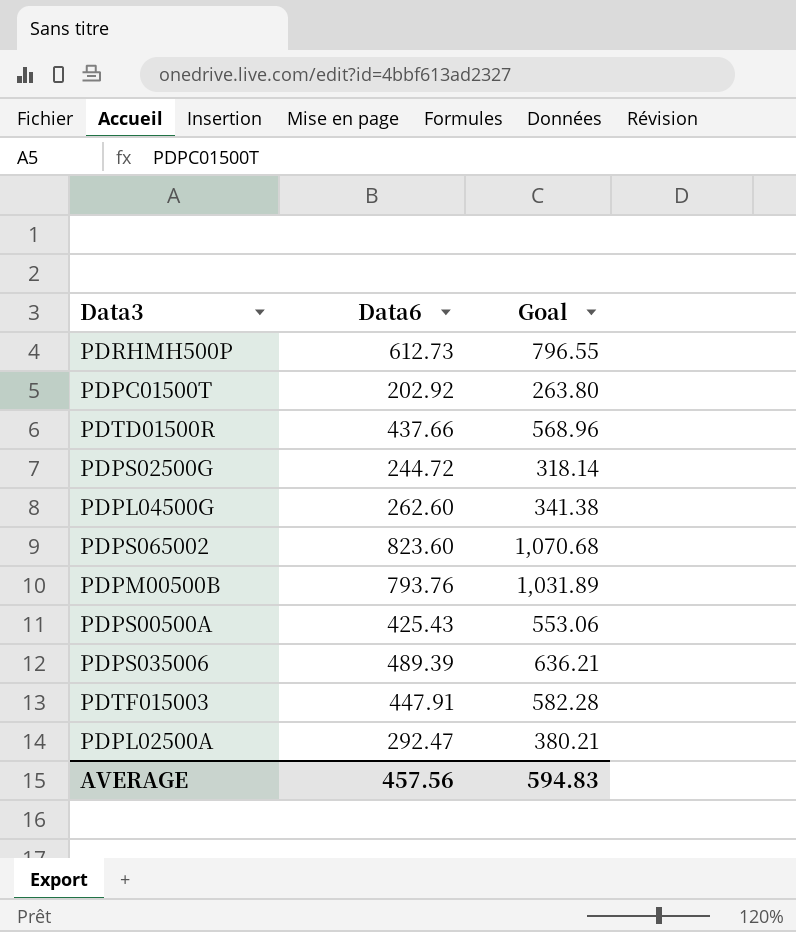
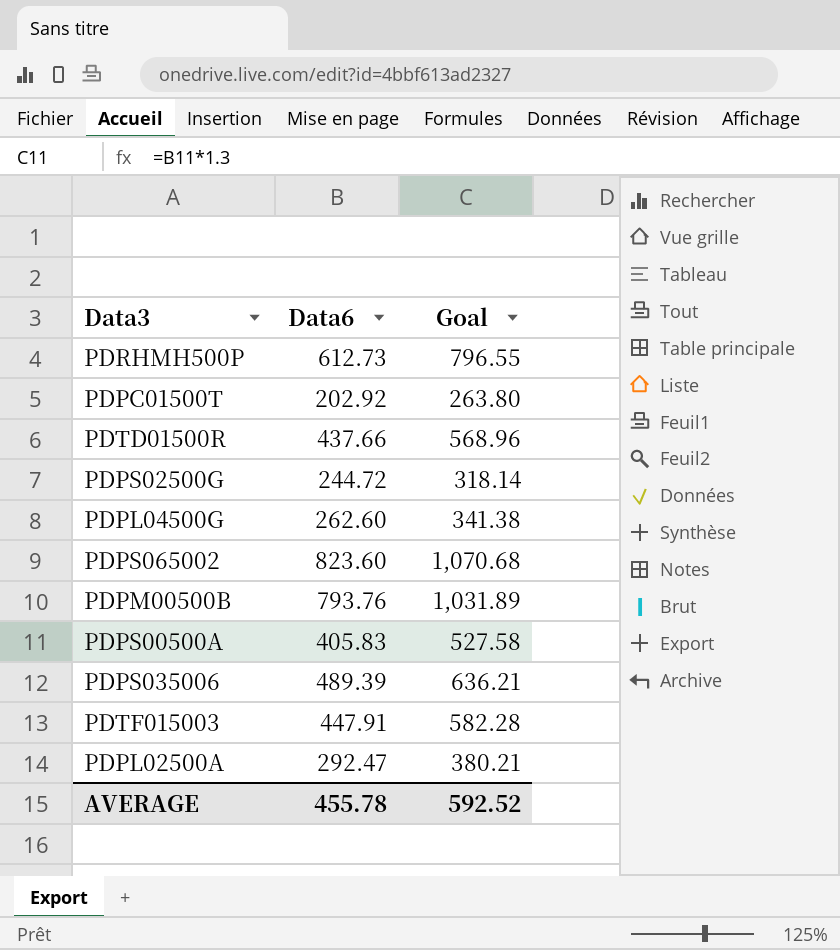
PDPS00500A | Data6: 425.43 -> 405.83
PDPS00500A | Goal: 553.06 -> 527.58
AVERAGE | Data6: 457.56 -> 455.78
AVERAGE | Goal: 594.83 -> 592.52

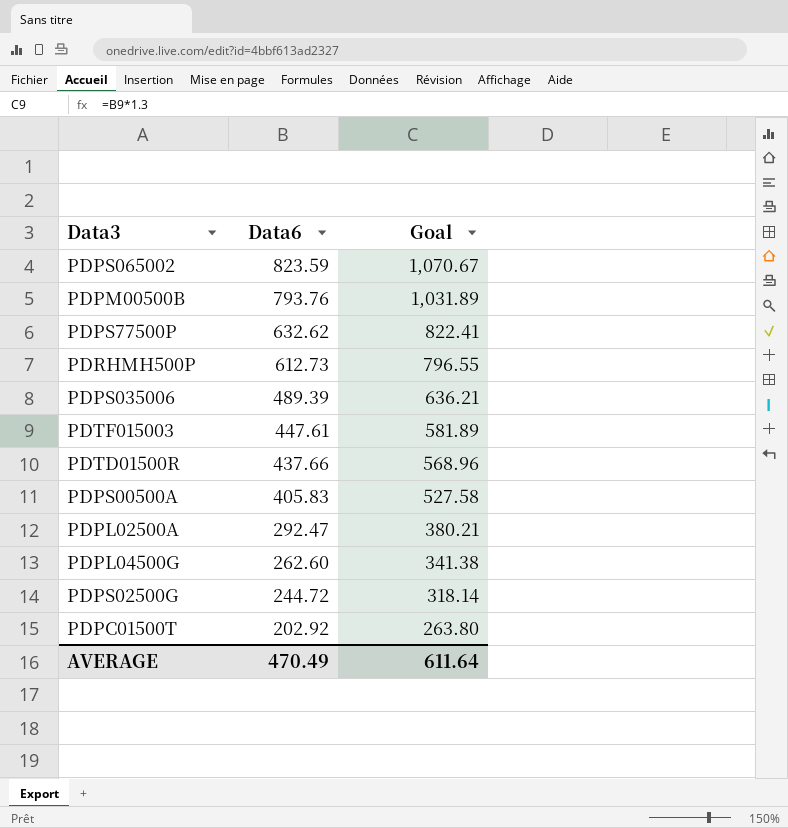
row order: none -> Data6 descending
PDPS065002 | Data6: 823.60 -> 823.59
PDPS065002 | Goal: 1,070.68 -> 1,070.67
row PDPS77500P: none -> 632.62 | 822.41
PDTF015003 | Data6: 447.91 -> 447.61
PDTF015003 | Goal: 582.28 -> 581.89
AVERAGE | Data6: 455.78 -> 470.49
AVERAGE | Goal: 592.52 -> 611.64

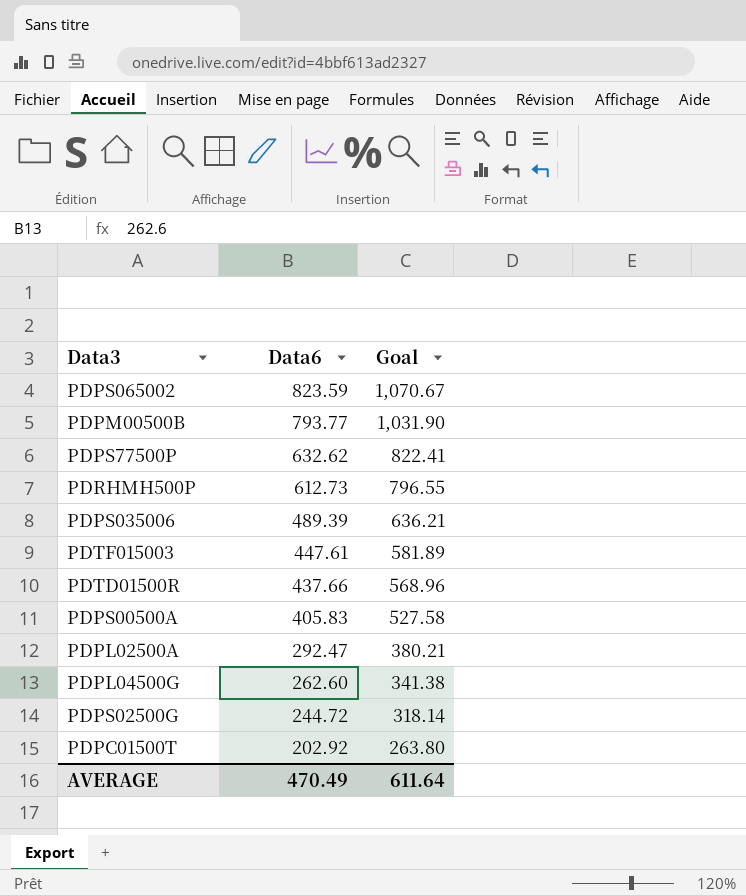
PDPM00500B | Data6: 793.76 -> 793.77
PDPM00500B | Goal: 1,031.89 -> 1,031.90

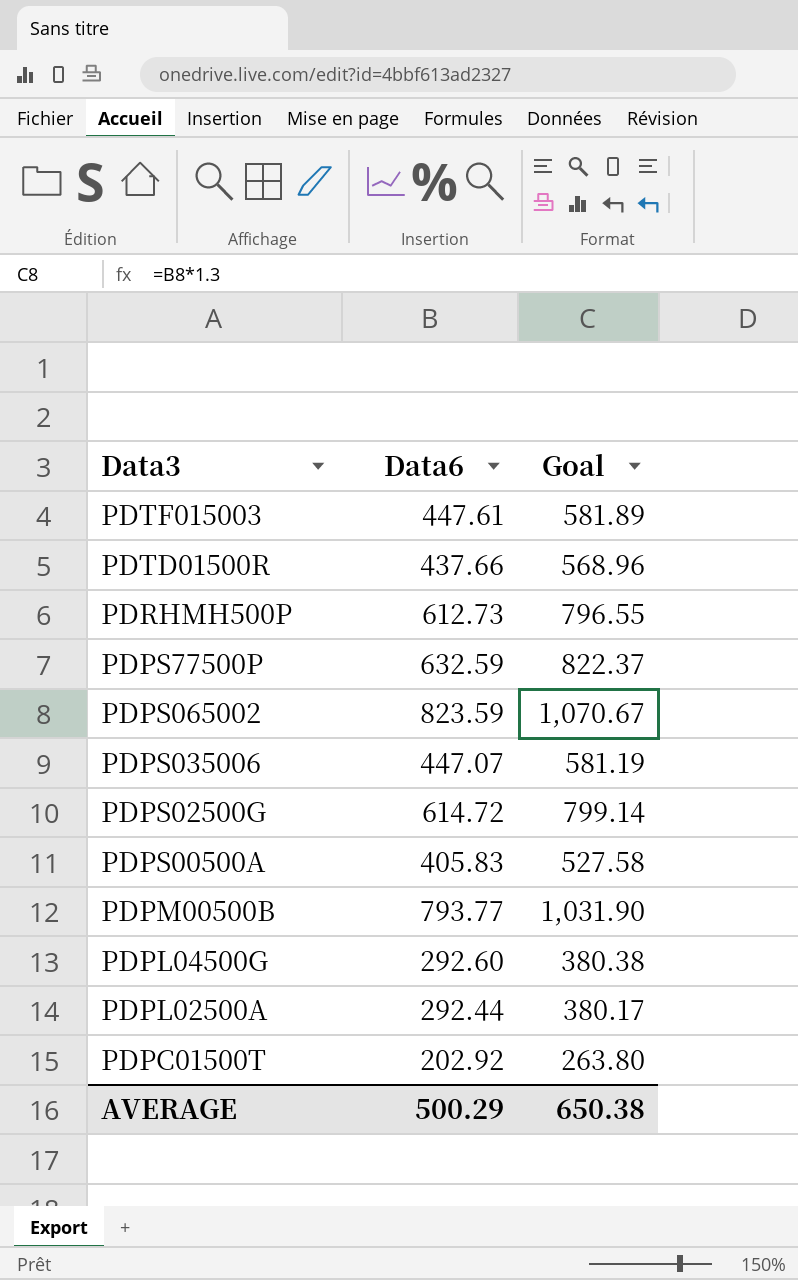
row order: Data6 descending -> Data3 descending
PDPS77500P | Data6: 632.62 -> 632.59
PDPS77500P | Goal: 822.41 -> 822.37
PDPS035006 | Data6: 489.39 -> 447.07
PDPS035006 | Goal: 636.21 -> 581.19
PDPS02500G | Data6: 244.72 -> 614.72
PDPS02500G | Goal: 318.14 -> 799.14
PDPL04500G | Data6: 262.60 -> 292.60
PDPL04500G | Goal: 341.38 -> 380.38
PDPL02500A | Data6: 292.47 -> 292.44
PDPL02500A | Goal: 380.21 -> 380.17
AVERAGE | Data6: 470.49 -> 500.29
AVERAGE | Goal: 611.64 -> 650.38

